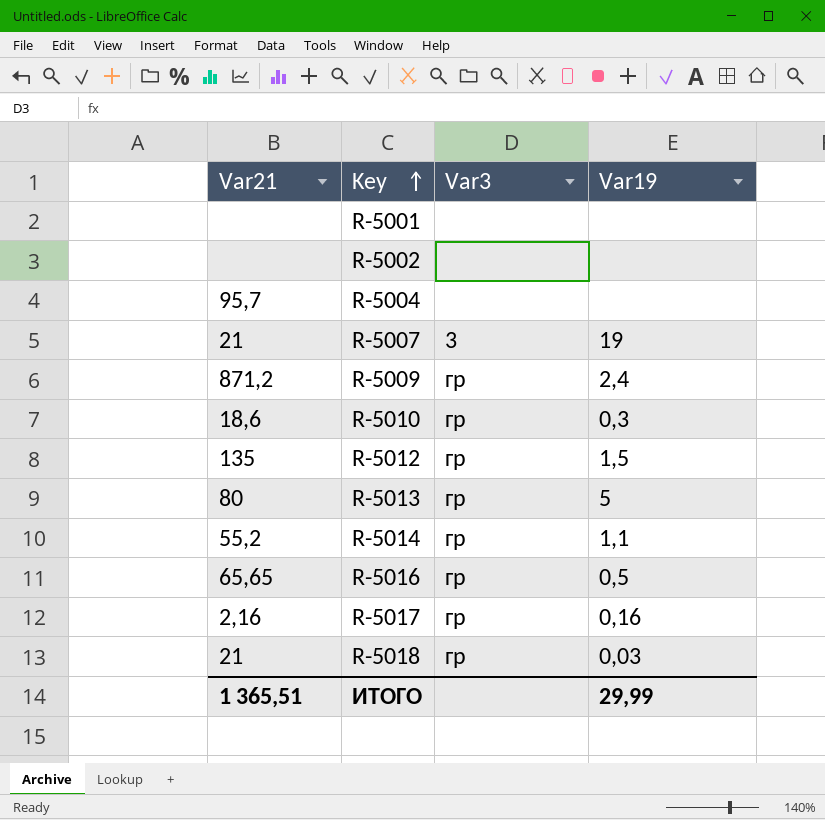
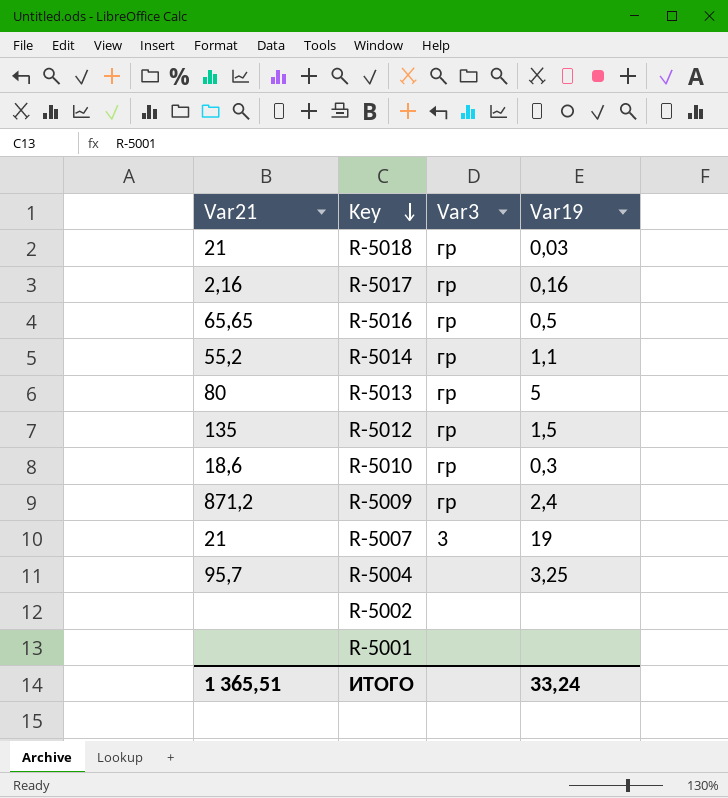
row order: Key ascending -> Key descending
R-5004 | Var19: none -> 3,25
ИТОГО | Var19: 29,99 -> 33,24

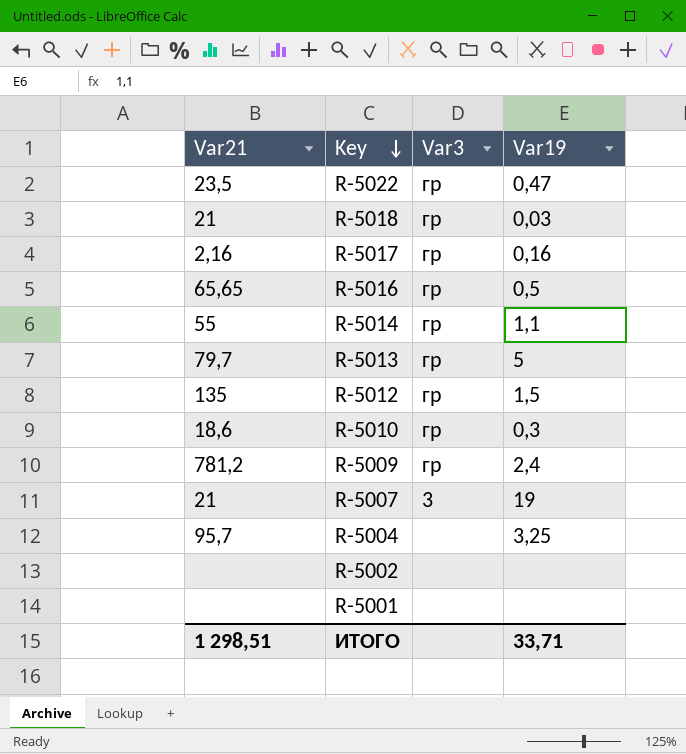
row R-5022: none -> 23,5 | гр | 0,47
R-5014 | Var21: 55,2 -> 55
R-5013 | Var21: 80 -> 79,7
R-5009 | Var21: 871,2 -> 781,2
ИТОГО | Var21: 1 365,51 -> 1 298,51
ИТОГО | Var19: 33,24 -> 33,71

